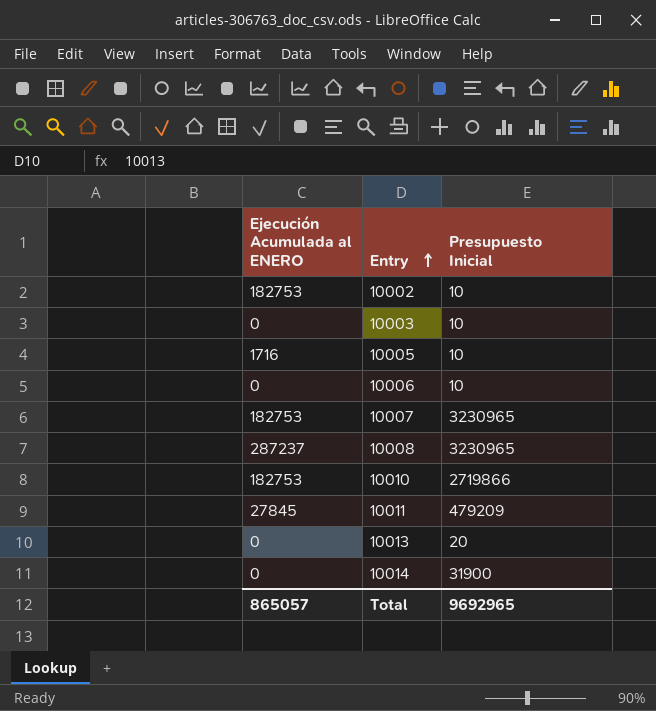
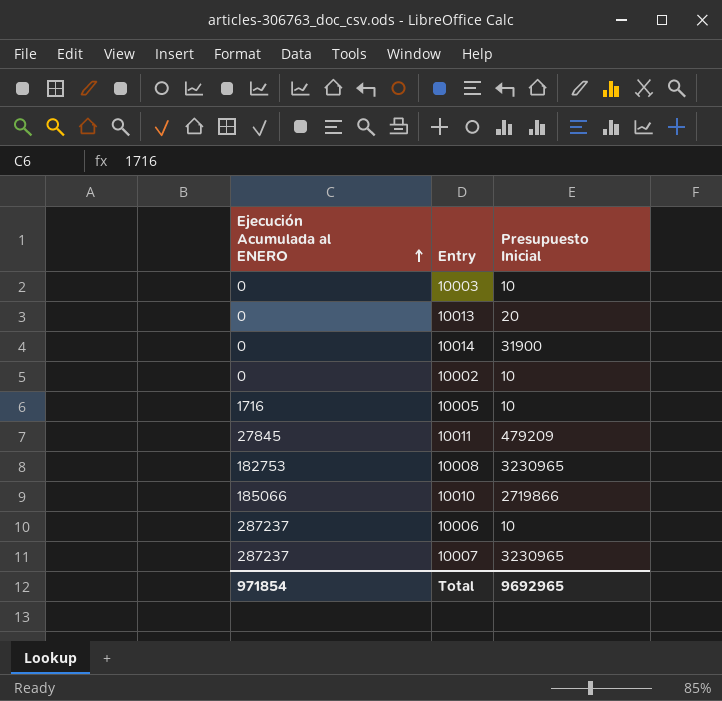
row order: Entry ascending -> Ejecución Acumulada al ENERO ascending
10002 | Ejecución Acumulada al ENERO: 182753 -> 0
10008 | Ejecución Acumulada al ENERO: 287237 -> 182753
10010 | Ejecución Acumulada al ENERO: 182753 -> 185066
10006 | Ejecución Acumulada al ENERO: 0 -> 287237
10007 | Ejecución Acumulada al ENERO: 182753 -> 287237
Total | Ejecución Acumulada al ENERO: 865057 -> 971854

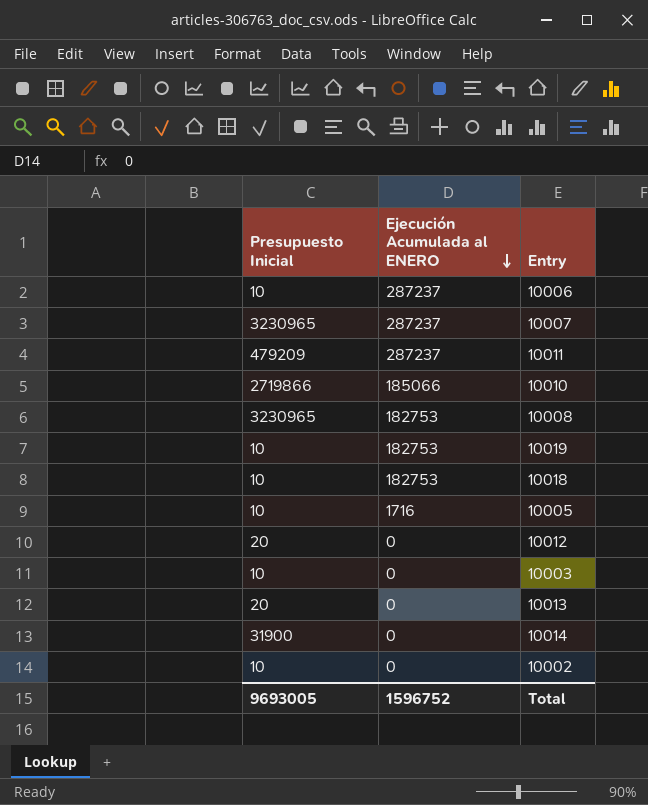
row order: Ejecución Acumulada al ENERO ascending -> Ejecución Acumulada al ENERO descending
column Presupuesto Inicial | position: 3 -> 1
10011 | Ejecución Acumulada al ENERO: 27845 -> 287237
row 10019: none -> 10 | 182753
row 10018: none -> 10 | 182753
row 10012: none -> 20 | 0
Total | Presupuesto Inicial: 9692965 -> 9693005
Total | Ejecución Acumulada al ENERO: 971854 -> 1596752

